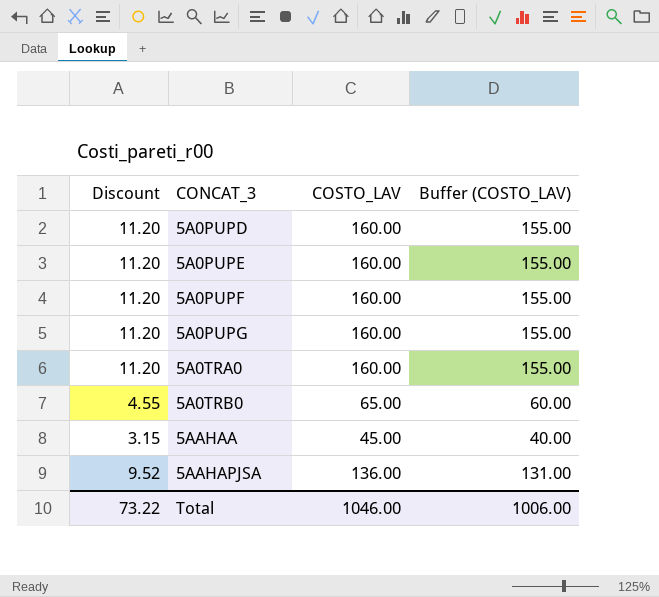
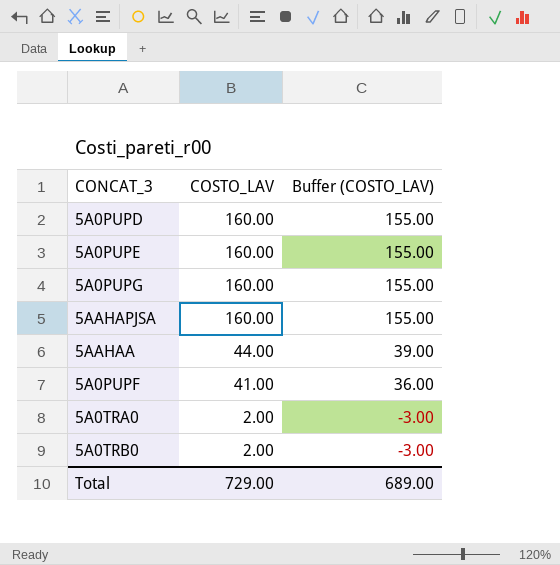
row order: CONCAT_3 ascending -> COSTO_LAV descending
column Discount | formula: [COSTO_LAV] * 0.07 -> none
5AAHAPJSA | COSTO_LAV: 136.00 -> 160.00
5AAHAPJSA | Buffer (COSTO_LAV): 131.00 -> 155.00
5AAHAA | COSTO_LAV: 45.00 -> 44.00
5AAHAA | Buffer (COSTO_LAV): 40.00 -> 39.00
5A0PUPF | COSTO_LAV: 160.00 -> 41.00
5A0PUPF | Buffer (COSTO_LAV): 155.00 -> 36.00
5A0TRA0 | COSTO_LAV: 160.00 -> 2.00
5A0TRA0 | Buffer (COSTO_LAV): 155.00 -> -3.00
5A0TRB0 | COSTO_LAV: 65.00 -> 2.00
5A0TRB0 | Buffer (COSTO_LAV): 60.00 -> -3.00
Total | COSTO_LAV: 1046.00 -> 729.00
Total | Buffer (COSTO_LAV): 1006.00 -> 689.00

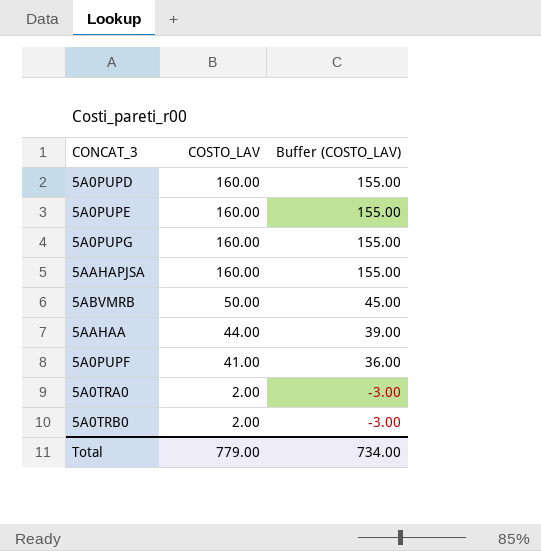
row 5ABVMRB: none -> 50.00 | 45.00
Total | COSTO_LAV: 729.00 -> 779.00
Total | Buffer (COSTO_LAV): 689.00 -> 734.00

